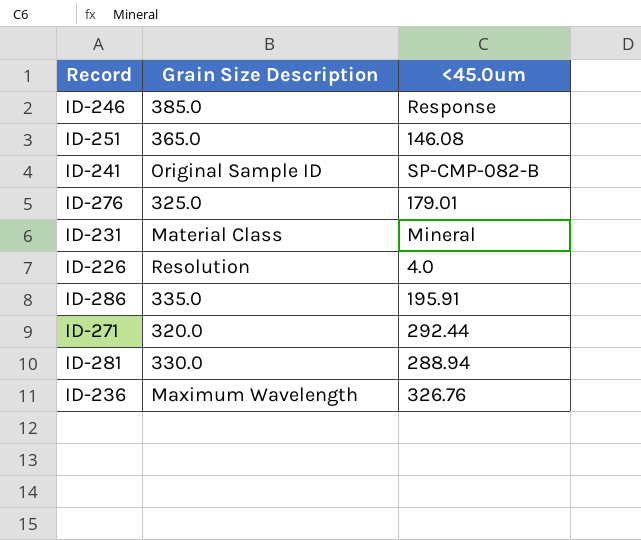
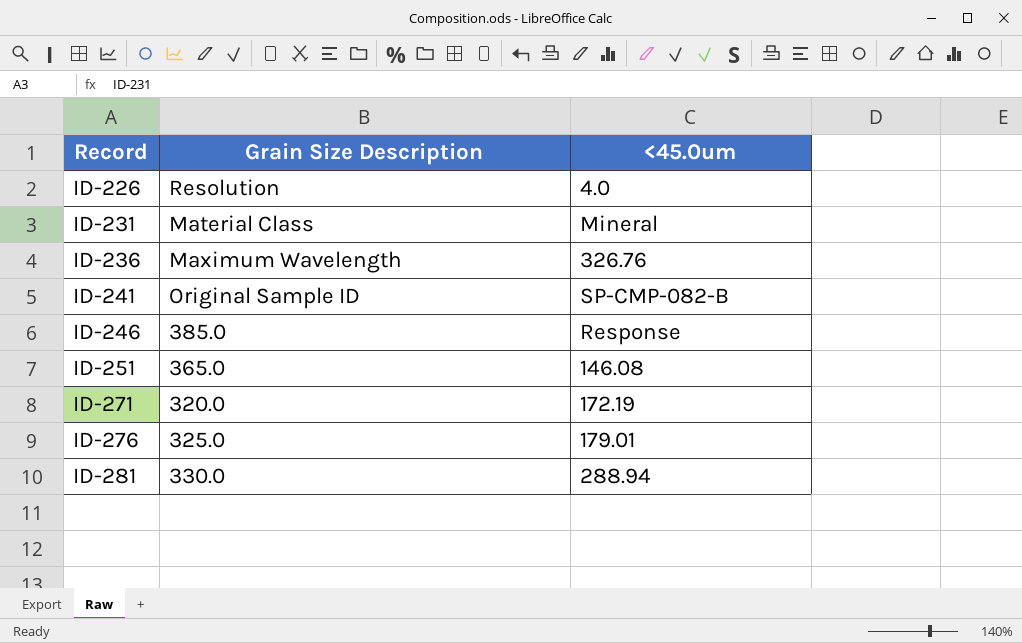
row order: none -> Record ascending
row ID-286: 335.0 | 195.91 -> none
ID-271 | <45.0um: 292.44 -> 172.19

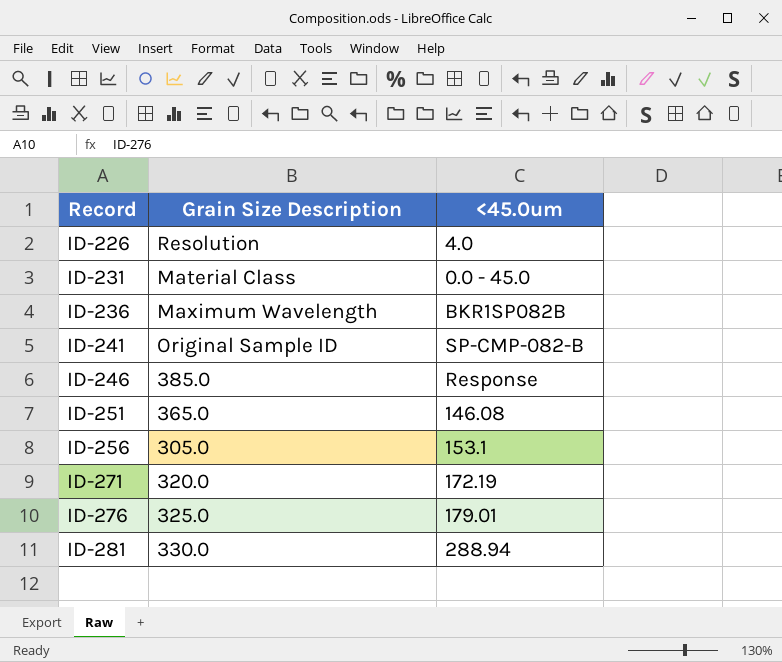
ID-231 | <45.0um: Mineral -> 0.0 - 45.0
ID-236 | <45.0um: 326.76 -> BKR1SP082B
row ID-256: none -> 305.0 | 153.1

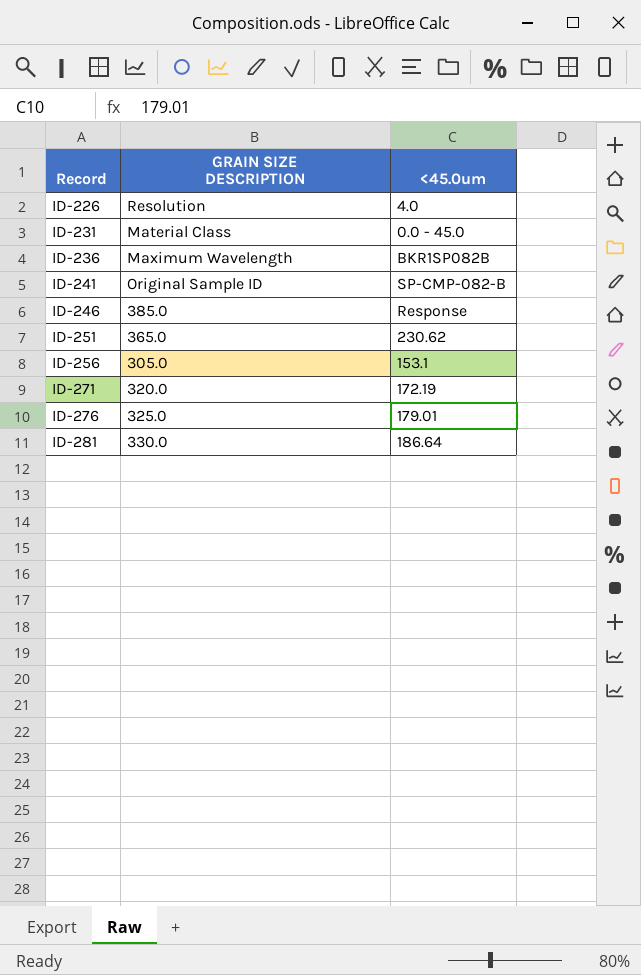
column name: Grain Size Description -> GRAIN SIZE DESCRIPTION
ID-251 | <45.0um: 146.08 -> 230.62
ID-281 | <45.0um: 288.94 -> 186.64

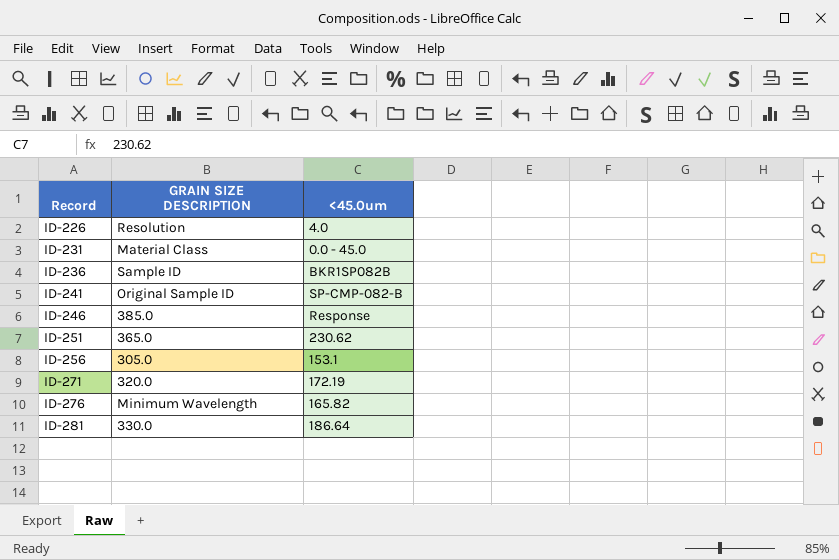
ID-236 | GRAIN SIZE DESCRIPTION: Maximum Wavelength -> Sample ID
ID-276 | GRAIN SIZE DESCRIPTION: 325.0 -> Minimum Wavelength
ID-276 | <45.0um: 179.01 -> 165.82

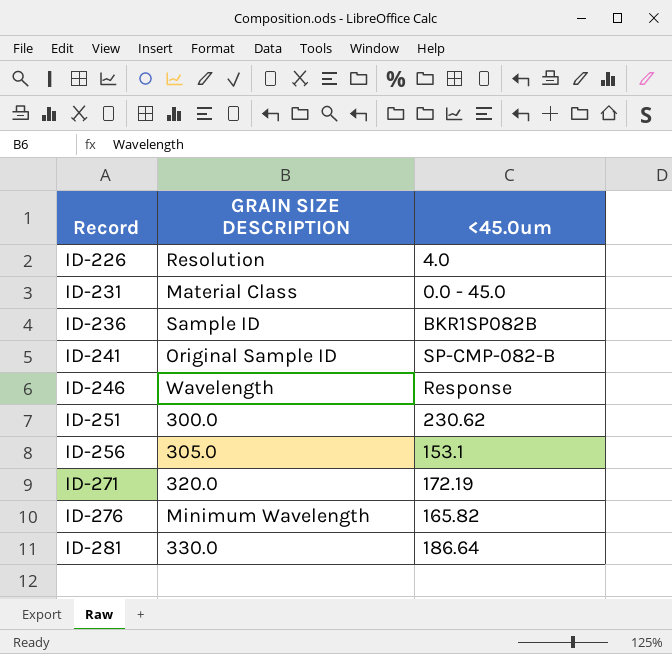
ID-246 | GRAIN SIZE DESCRIPTION: 385.0 -> Wavelength
ID-251 | GRAIN SIZE DESCRIPTION: 365.0 -> 300.0

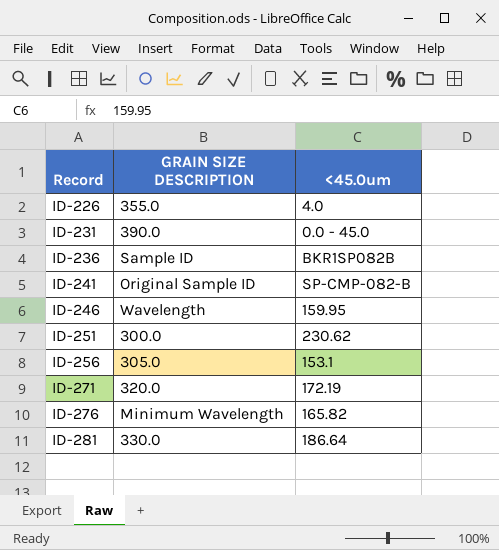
ID-226 | GRAIN SIZE DESCRIPTION: Resolution -> 355.0
ID-231 | GRAIN SIZE DESCRIPTION: Material Class -> 390.0
ID-246 | <45.0um: Response -> 159.95

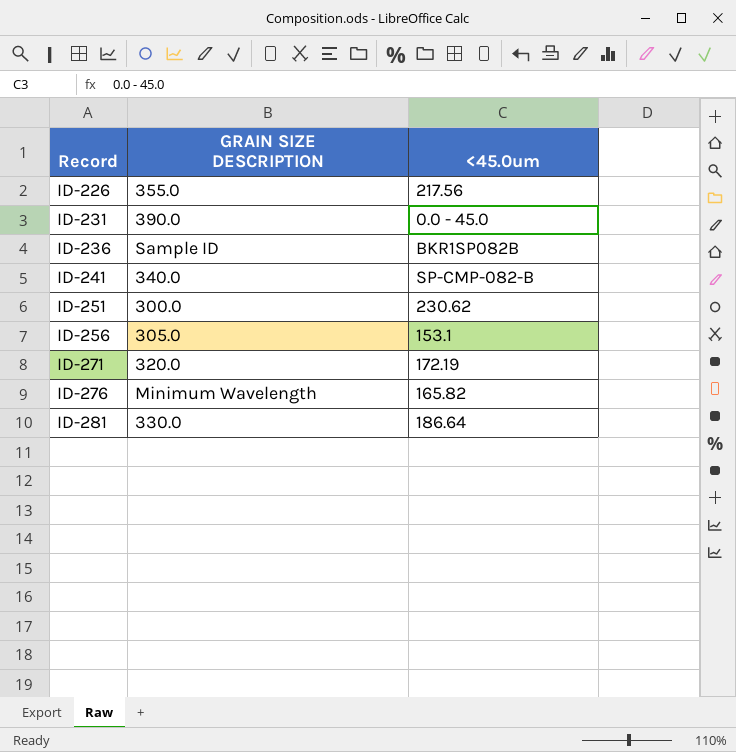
row ID-246: Wavelength | 159.95 -> none
ID-226 | <45.0um: 4.0 -> 217.56
ID-241 | GRAIN SIZE DESCRIPTION: Original Sample ID -> 340.0

